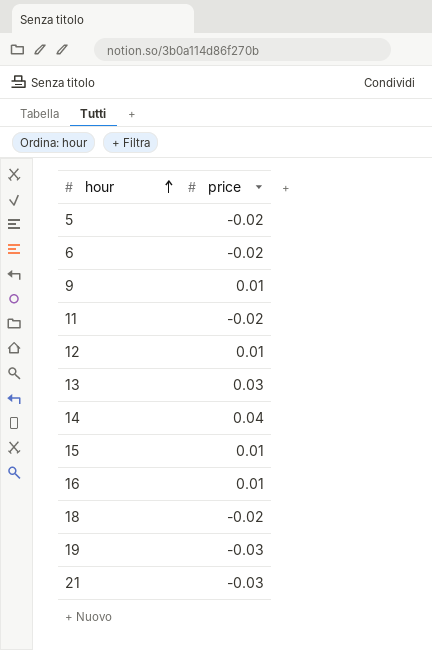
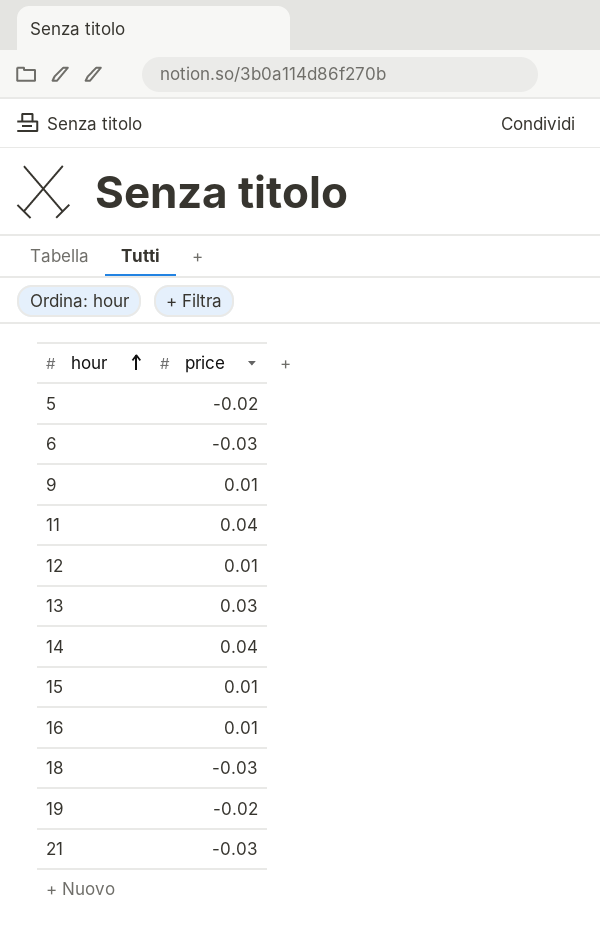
6 | price: -0.02 -> -0.03
11 | price: -0.02 -> 0.04
18 | price: -0.02 -> -0.03
19 | price: -0.03 -> -0.02

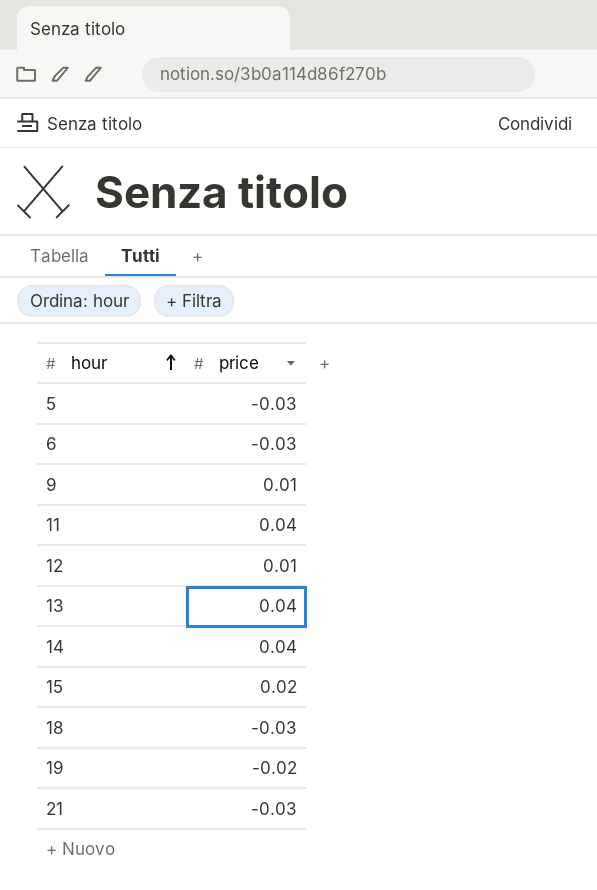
row 16: 0.01 -> none
5 | price: -0.02 -> -0.03
13 | price: 0.03 -> 0.04
15 | price: 0.01 -> 0.02

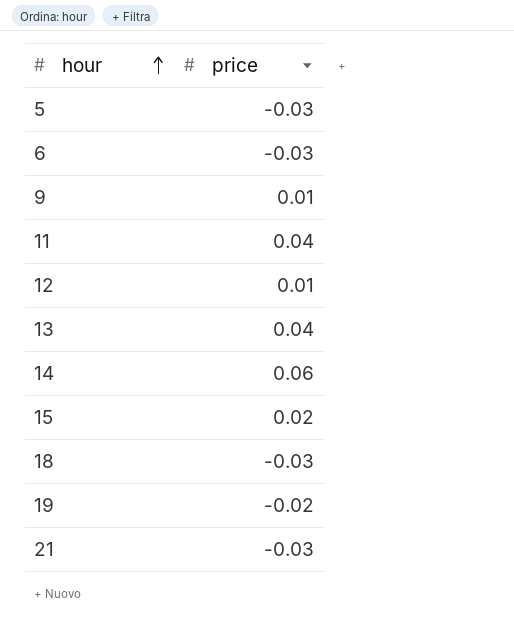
14 | price: 0.04 -> 0.06

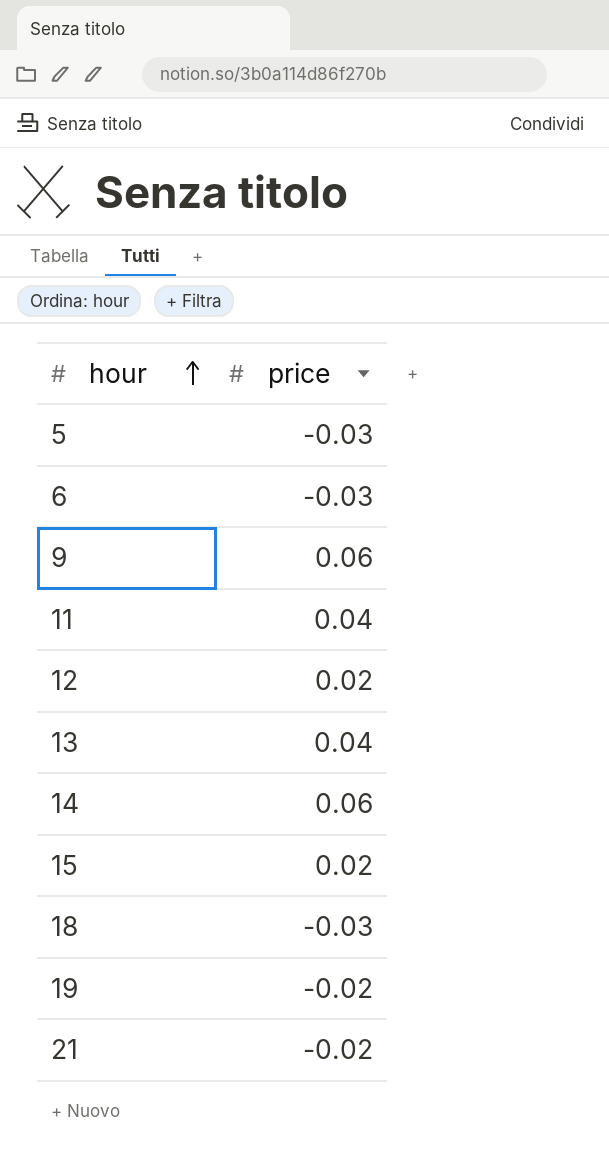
9 | price: 0.01 -> 0.06
12 | price: 0.01 -> 0.02
21 | price: -0.03 -> -0.02

